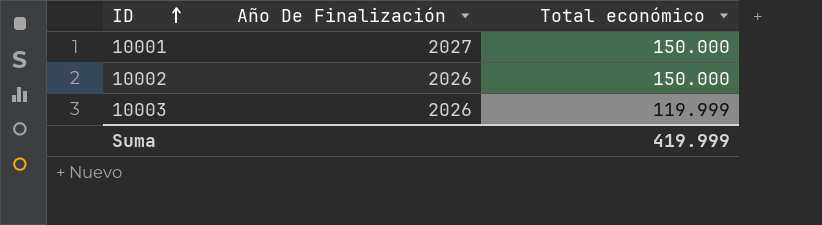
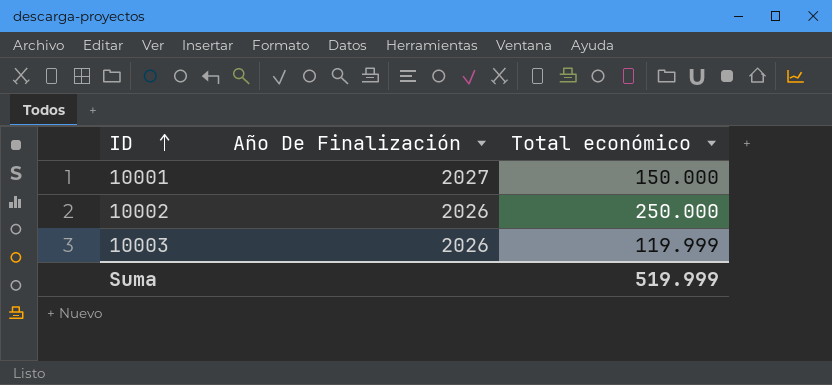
10002 | Total económico: 150.000 -> 250.000
Suma | Total económico: 419.999 -> 519.999

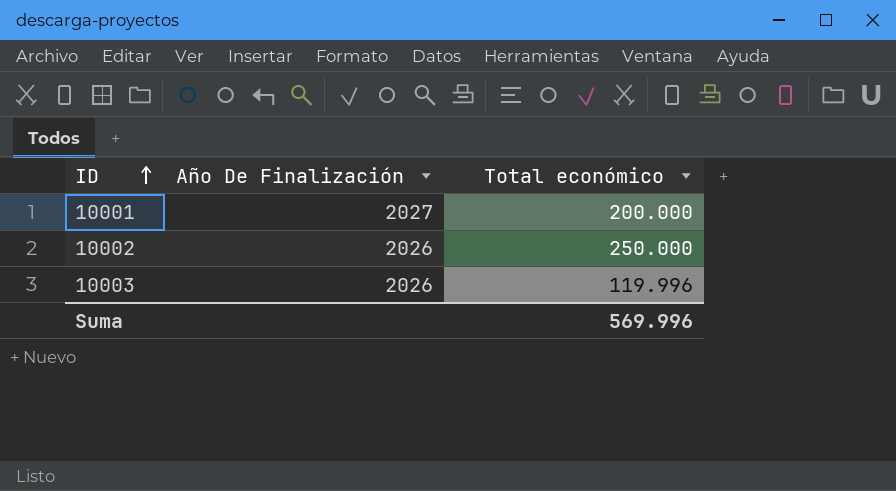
10001 | Total económico: 150.000 -> 200.000
10003 | Total económico: 119.999 -> 119.996
Suma | Total económico: 519.999 -> 569.996

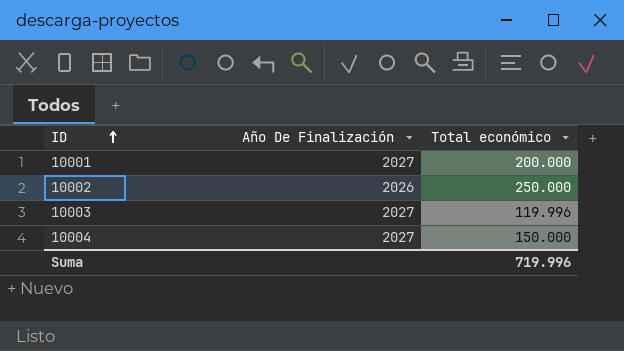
10003 | Año De Finalización: 2026 -> 2027
row 10004: none -> 2027 | 150.000
Suma | Total económico: 569.996 -> 719.996

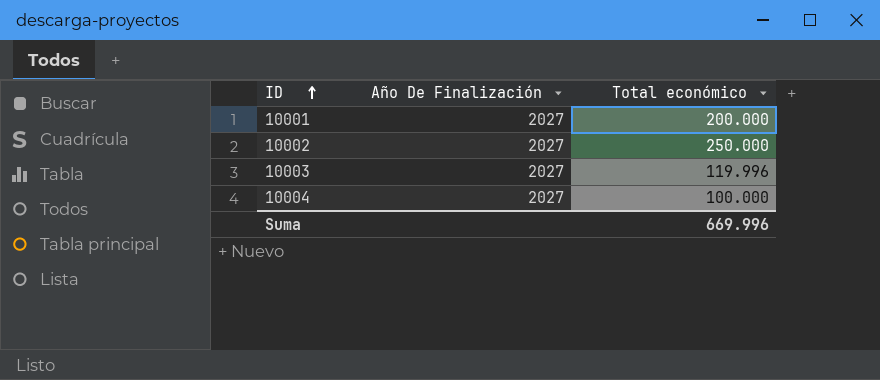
10002 | Año De Finalización: 2026 -> 2027
10004 | Total económico: 150.000 -> 100.000
Suma | Total económico: 719.996 -> 669.996

